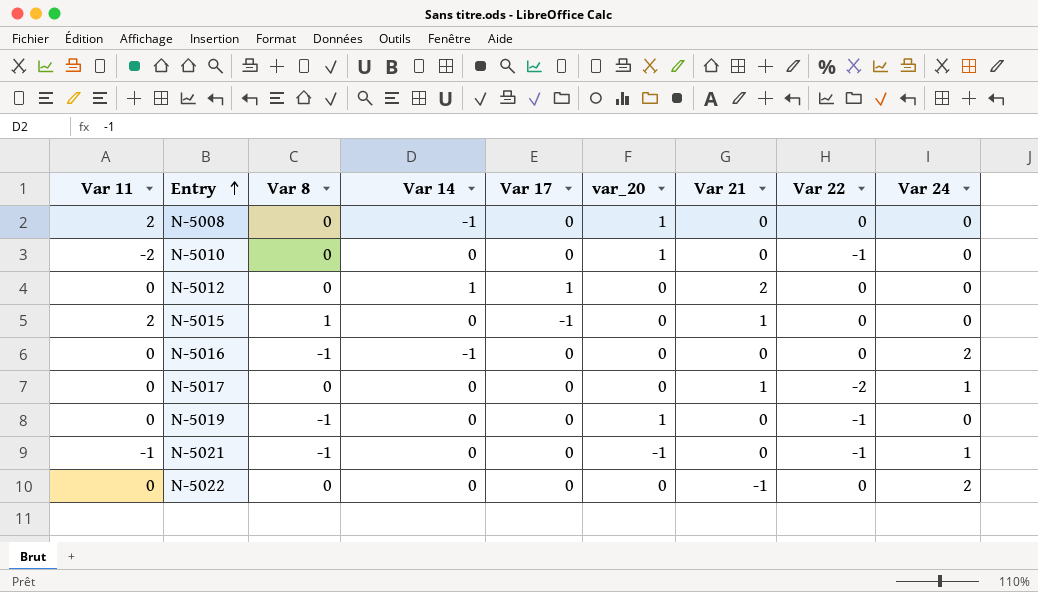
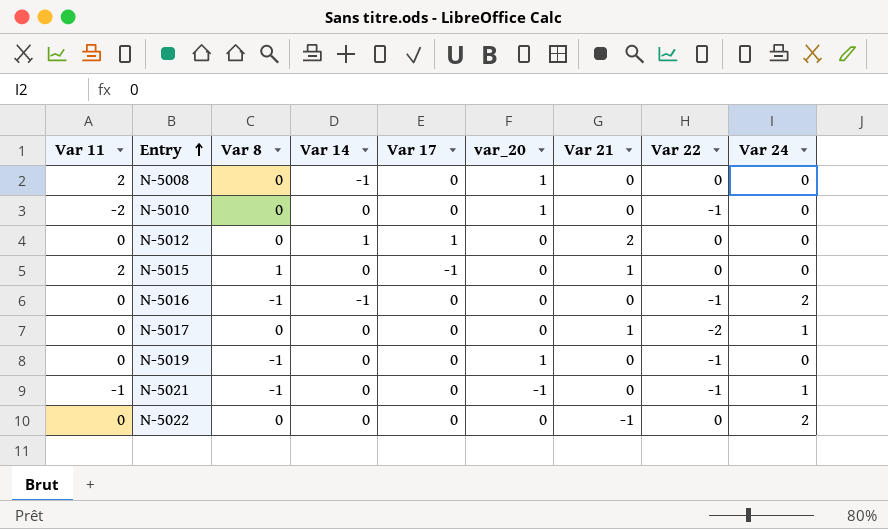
N-5016 | Var 22: 0 -> -1

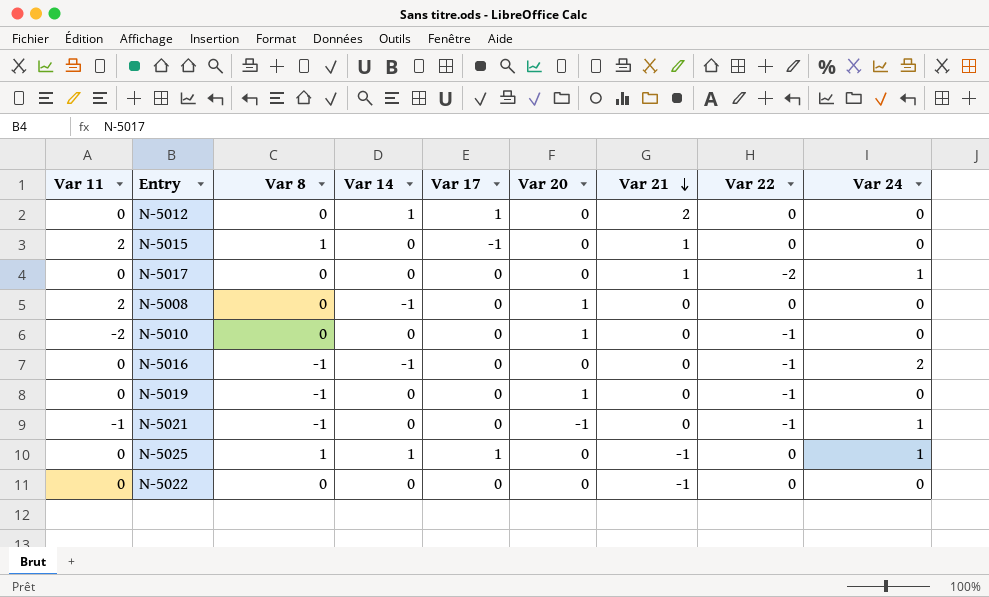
row order: Entry ascending -> Var 21 descending
column name: var_20 -> Var 20
row N-5025: none -> 0 | 1 | 1 | 1 | 0 | -1 | 0 | 1
N-5022 | Var 24: 2 -> 0

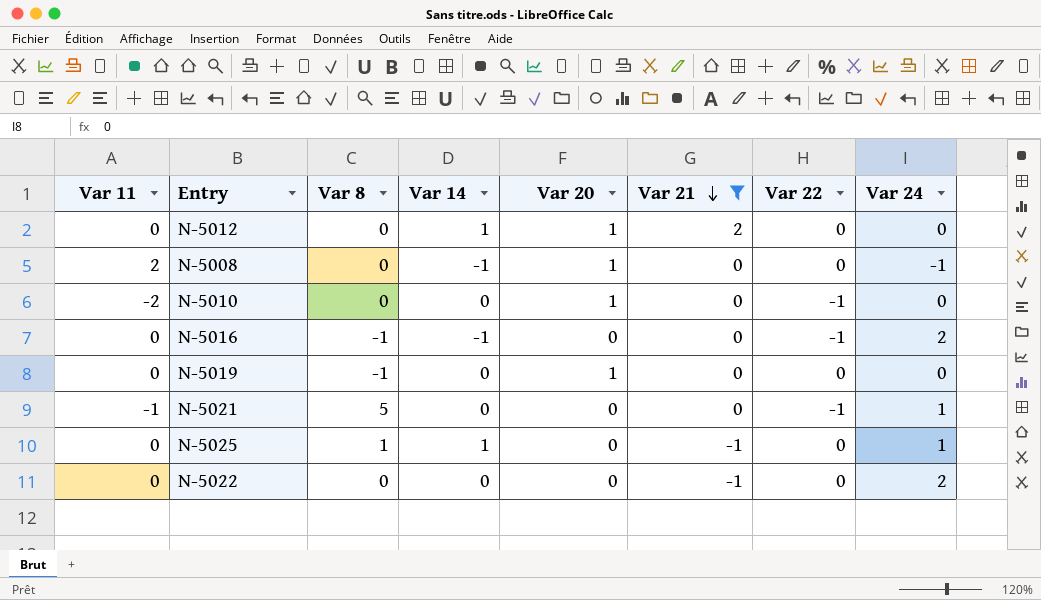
filter: none -> Var 21 != 1
column Var 17 | position: 5 -> none
N-5012 | Var 20: 0 -> 1
N-5008 | Var 24: 0 -> -1
N-5019 | Var 22: -1 -> 0
N-5021 | Var 8: -1 -> 5
N-5021 | Var 20: -1 -> 0
N-5022 | Var 24: 0 -> 2

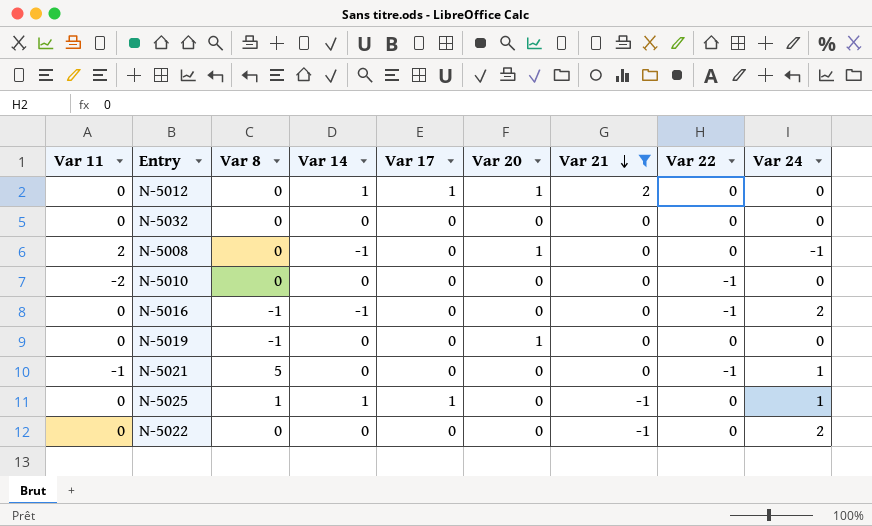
column Var 17 | position: none -> 5
row N-5032: none -> 0 | 0 | 0 | 0 | 0 | 0 | 0 | 0
N-5010 | Var 20: 1 -> 0

